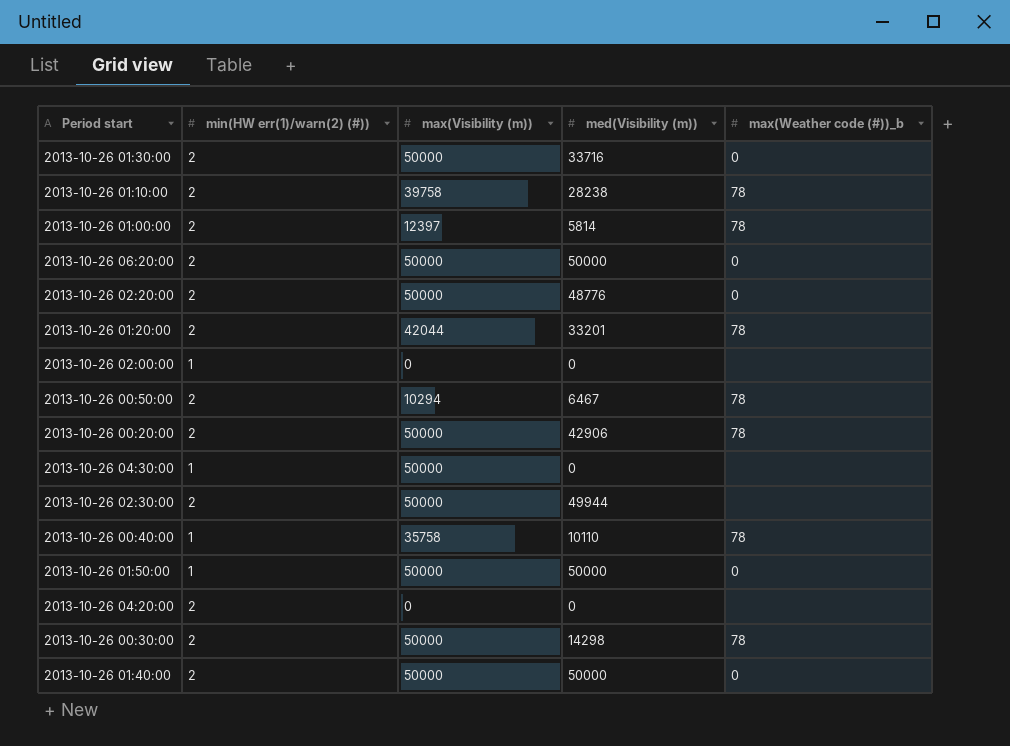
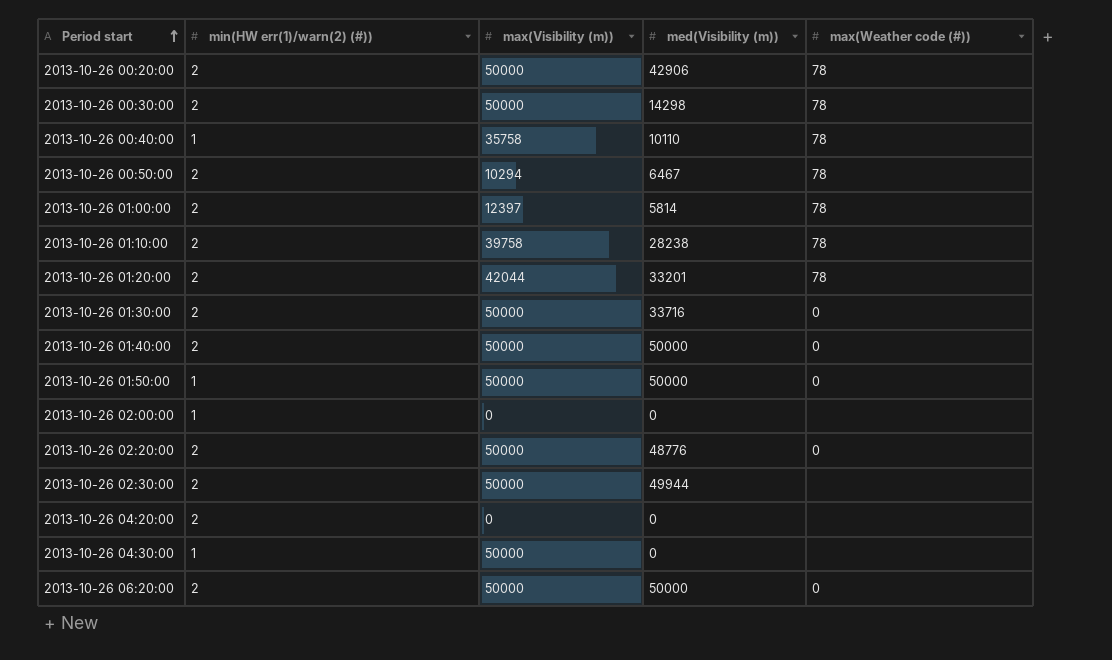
row order: none -> Period start ascending
column name: max(Weather code (#))_b -> max(Weather code (#))

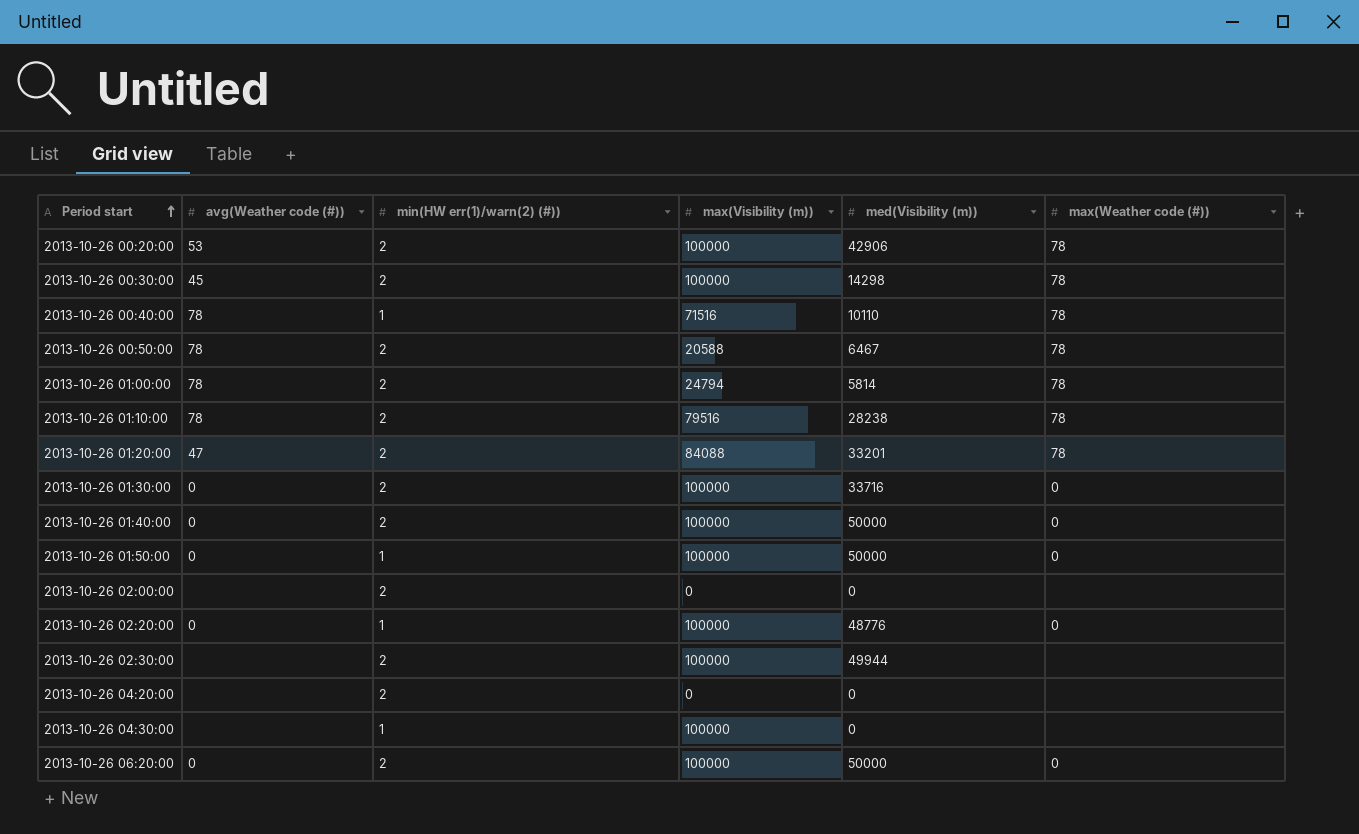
column avg(Weather code (#)) | position: none -> 2
2013-10-26 00:20:00 | max(Visibility (m)): 50000 -> 100000
2013-10-26 00:30:00 | max(Visibility (m)): 50000 -> 100000
2013-10-26 00:40:00 | max(Visibility (m)): 35758 -> 71516
2013-10-26 00:50:00 | max(Visibility (m)): 10294 -> 20588
2013-10-26 01:00:00 | max(Visibility (m)): 12397 -> 24794
2013-10-26 01:10:00 | max(Visibility (m)): 39758 -> 79516
2013-10-26 01:20:00 | max(Visibility (m)): 42044 -> 84088
2013-10-26 01:30:00 | max(Visibility (m)): 50000 -> 100000
2013-10-26 01:40:00 | max(Visibility (m)): 50000 -> 100000
2013-10-26 01:50:00 | max(Visibility (m)): 50000 -> 100000
2013-10-26 02:00:00 | min(HW err(1)/warn(2) (#)): 1 -> 2
2013-10-26 02:20:00 | min(HW err(1)/warn(2) (#)): 2 -> 1
2013-10-26 02:20:00 | max(Visibility (m)): 50000 -> 100000
2013-10-26 02:30:00 | max(Visibility (m)): 50000 -> 100000
2013-10-26 04:30:00 | max(Visibility (m)): 50000 -> 100000
2013-10-26 06:20:00 | max(Visibility (m)): 50000 -> 100000

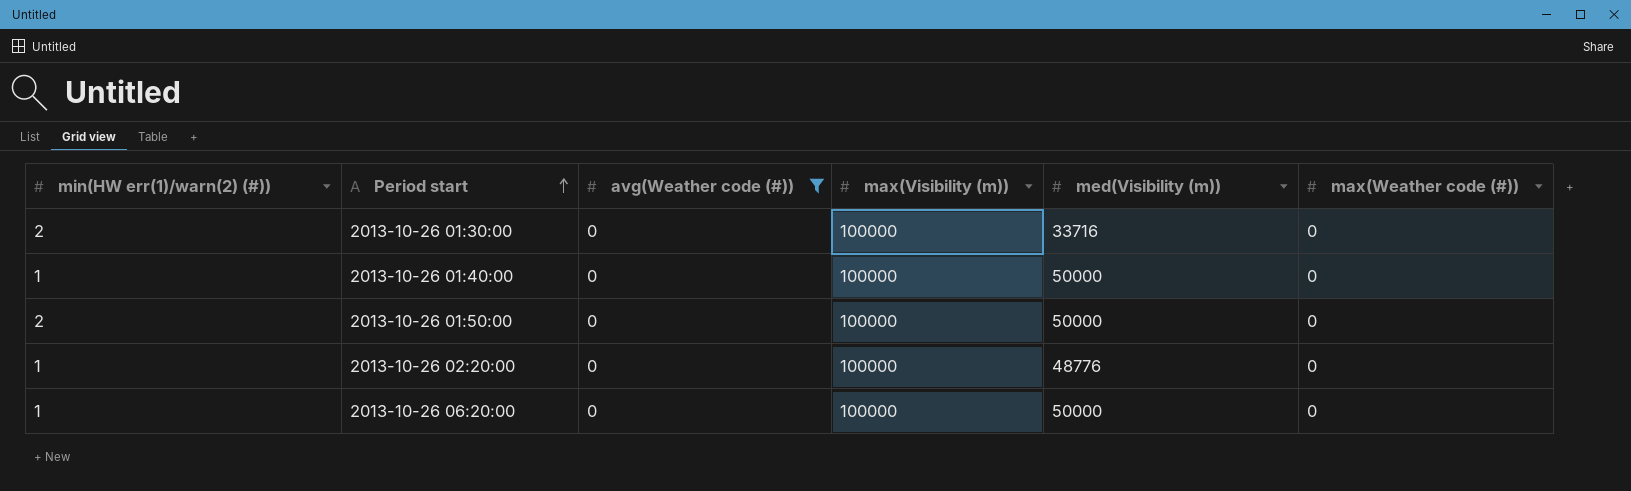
filter: none -> avg(Weather code (#)) = 0
column min(HW err(1)/warn(2) (#)) | position: 3 -> 1
2013-10-26 01:40:00 | min(HW err(1)/warn(2) (#)): 2 -> 1
2013-10-26 01:50:00 | min(HW err(1)/warn(2) (#)): 1 -> 2
2013-10-26 06:20:00 | min(HW err(1)/warn(2) (#)): 2 -> 1

